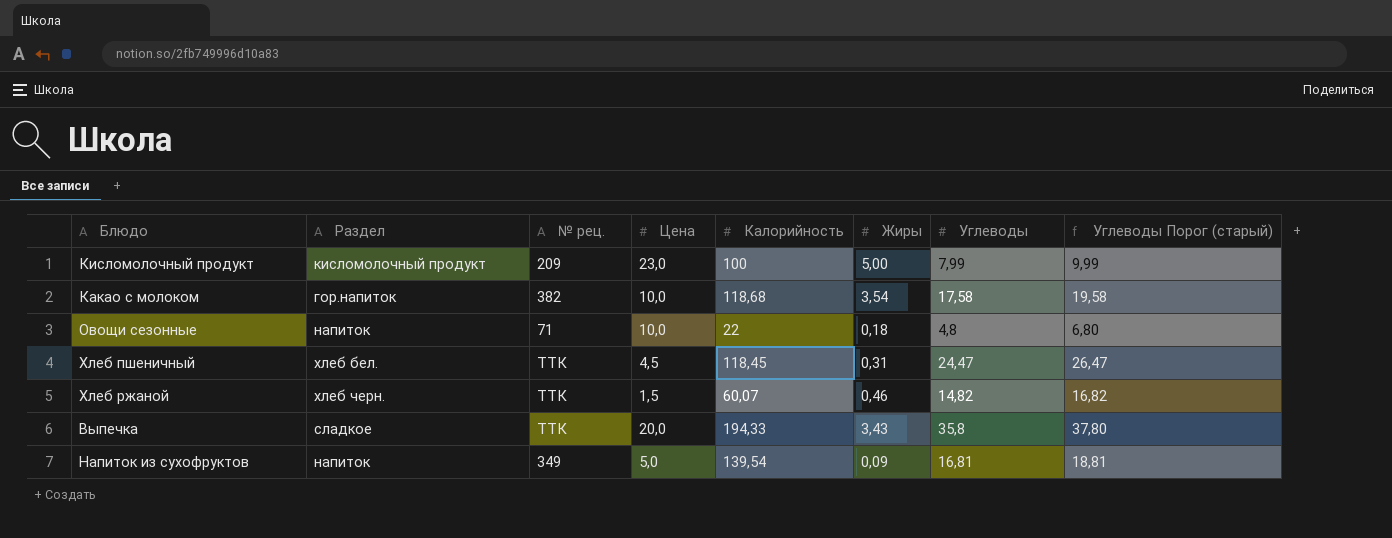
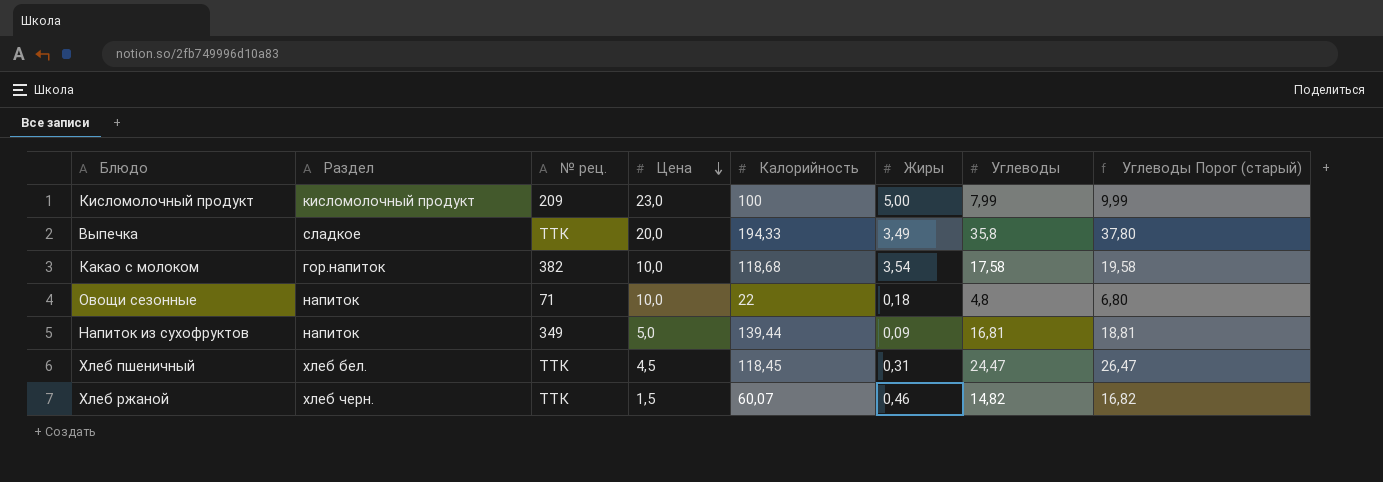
row order: none -> Цена descending
Выпечка | Жиры: 3,43 -> 3,49
Напиток из сухофруктов | Калорийность: 139,54 -> 139,44

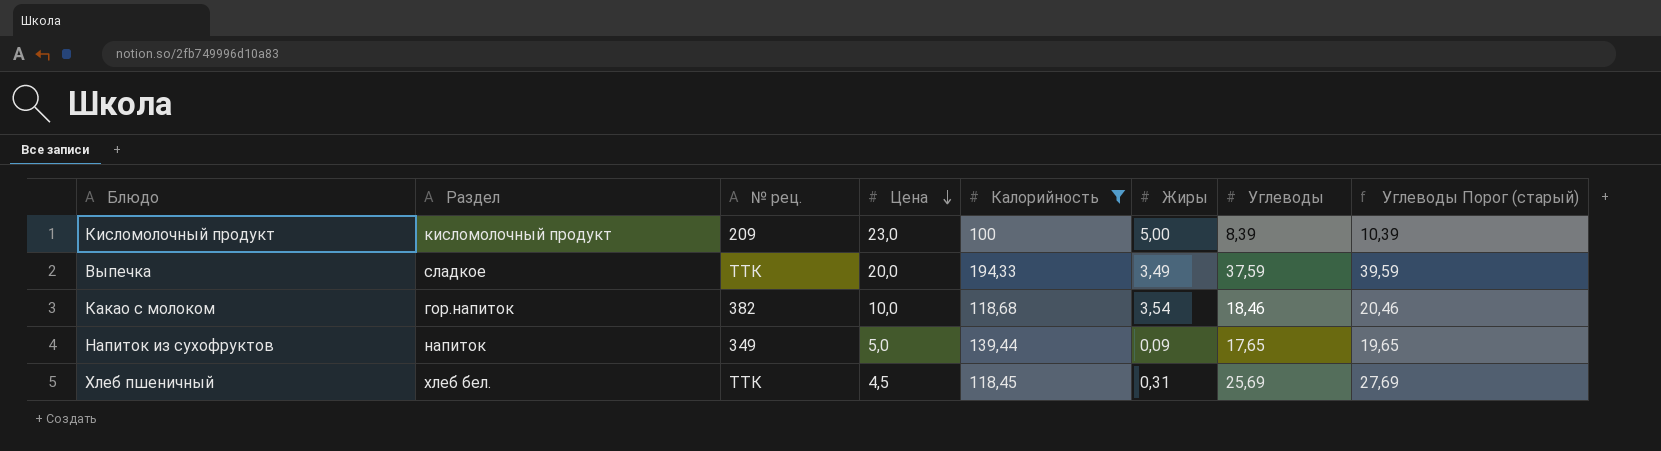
filter: none -> Калорийность >= 100
Кисломолочный продукт | Углеводы: 7,99 -> 8,39
Кисломолочный продукт | Углеводы Порог (старый): 9,99 -> 10,39
Выпечка | Углеводы: 35,8 -> 37,59
Выпечка | Углеводы Порог (старый): 37,80 -> 39,59
Какао с молоком | Углеводы: 17,58 -> 18,46
Какао с молоком | Углеводы Порог (старый): 19,58 -> 20,46
Напиток из сухофруктов | Углеводы: 16,81 -> 17,65
Напиток из сухофруктов | Углеводы Порог (старый): 18,81 -> 19,65
Хлеб пшеничный | Углеводы: 24,47 -> 25,69
Хлеб пшеничный | Углеводы Порог (старый): 26,47 -> 27,69

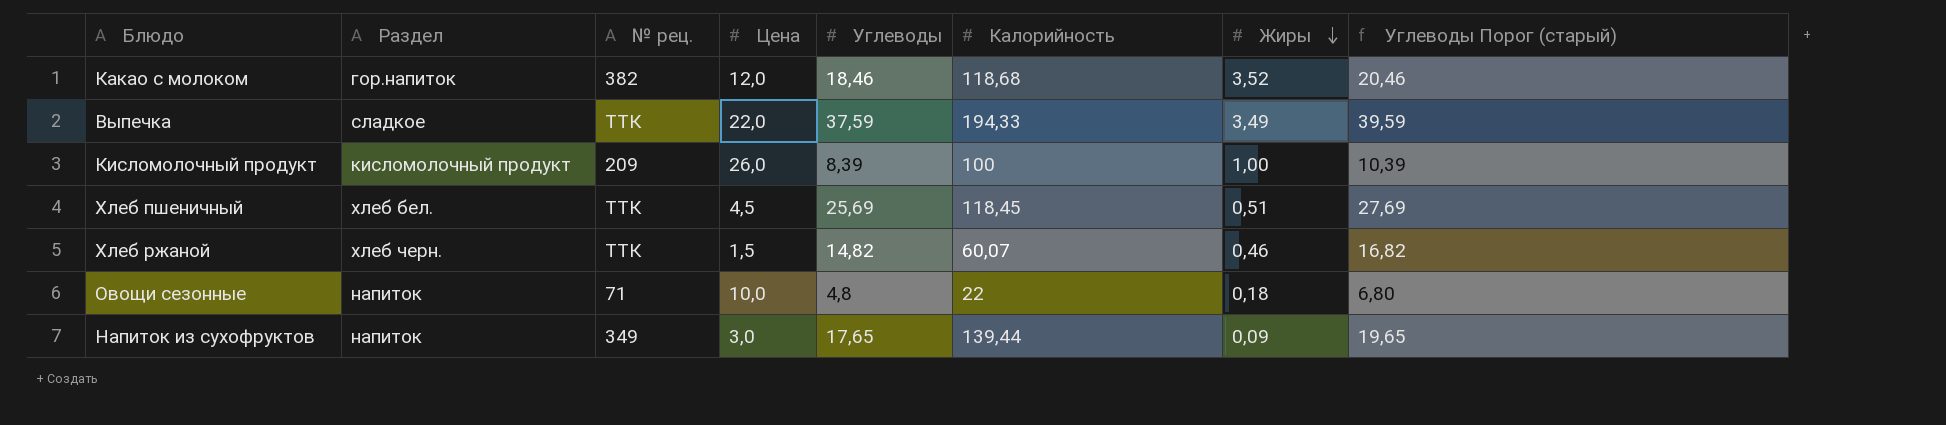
filter: Калорийность >= 100 -> none
row order: Цена descending -> Жиры descending
column Углеводы | position: 7 -> 5
Какао с молоком | Цена: 10,0 -> 12,0
Какао с молоком | Жиры: 3,54 -> 3,52
Выпечка | Цена: 20,0 -> 22,0
Кисломолочный продукт | Цена: 23,0 -> 26,0
Кисломолочный продукт | Жиры: 5,00 -> 1,00
Хлеб пшеничный | Жиры: 0,31 -> 0,51
Напиток из сухофруктов | Цена: 5,0 -> 3,0

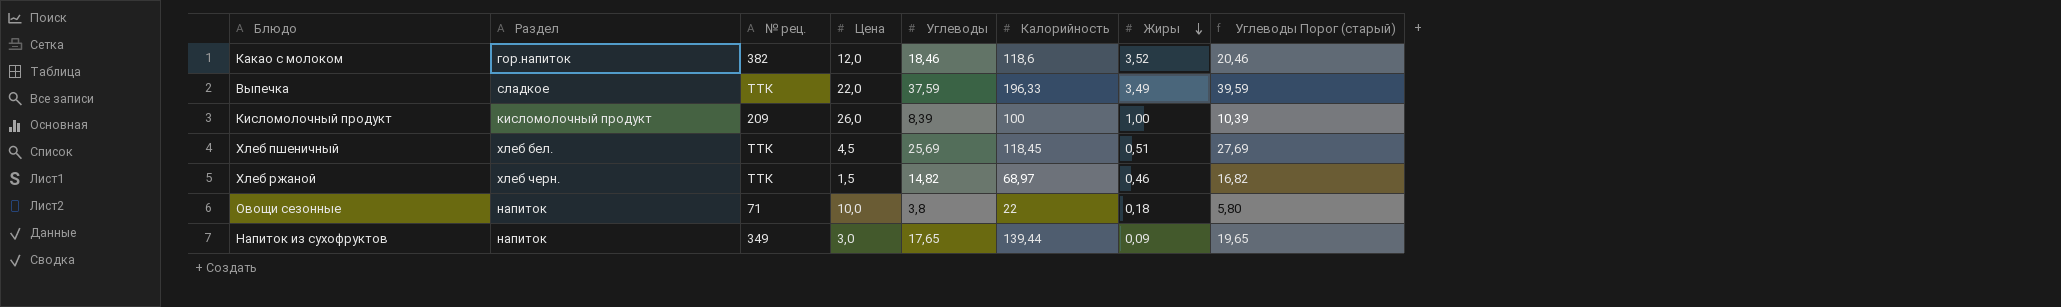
Какао с молоком | Калорийность: 118,68 -> 118,6
Выпечка | Калорийность: 194,33 -> 196,33
Хлеб ржаной | Калорийность: 60,07 -> 68,97
Овощи сезонные | Углеводы: 4,8 -> 3,8
Овощи сезонные | Углеводы Порог (старый): 6,80 -> 5,80

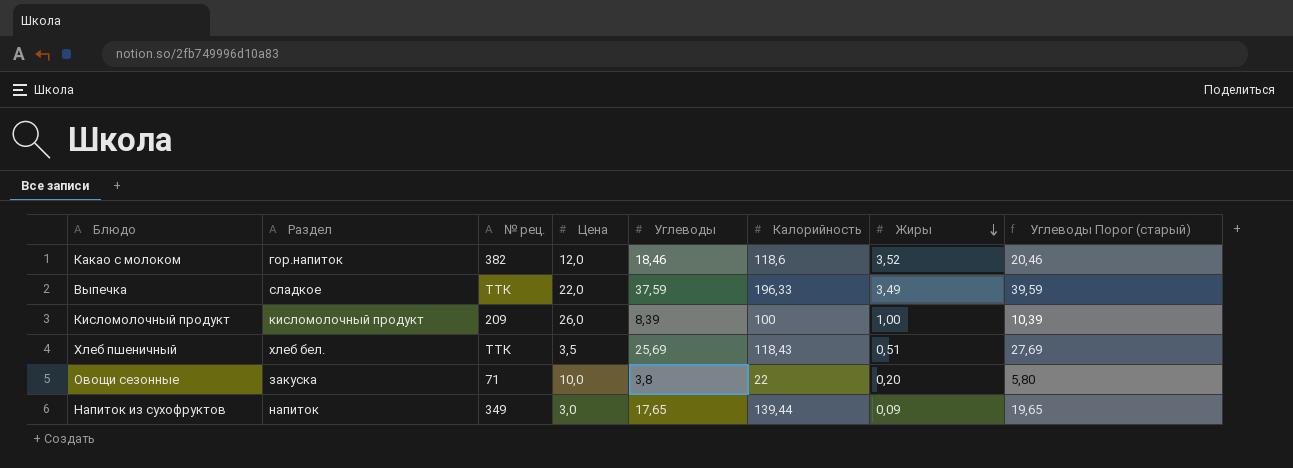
row Хлеб ржаной: хлеб черн. | ТТК | 1,5 | 14,82 | 68,97 | 0,46 | 16,82 -> none
Хлеб пшеничный | Цена: 4,5 -> 3,5
Хлеб пшеничный | Калорийность: 118,45 -> 118,43
Овощи сезонные | Раздел: напиток -> закуска
Овощи сезонные | Жиры: 0,18 -> 0,20

